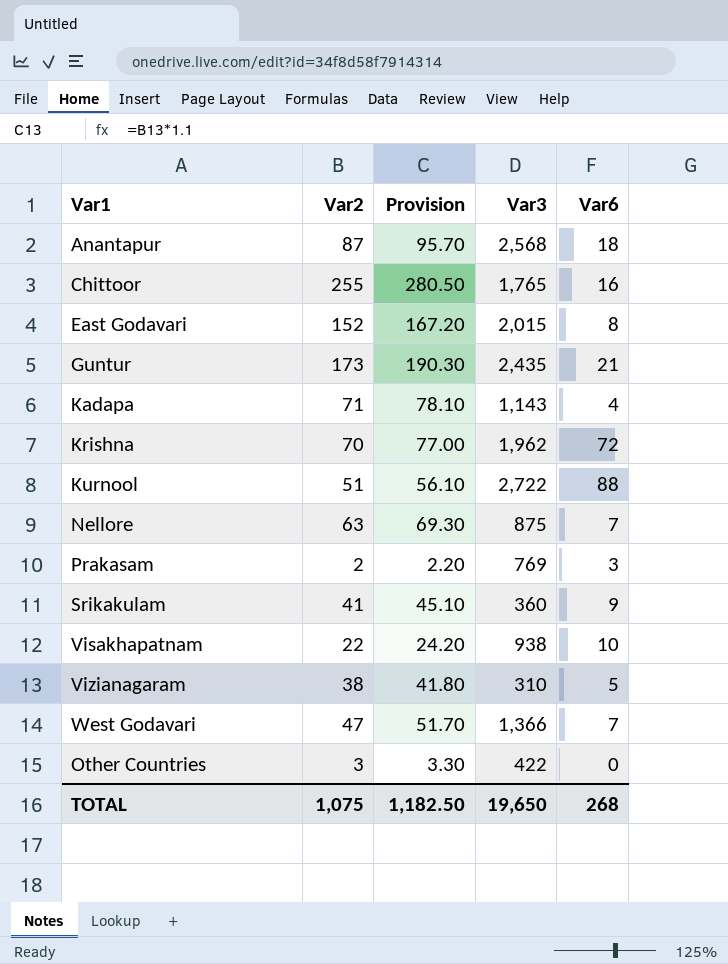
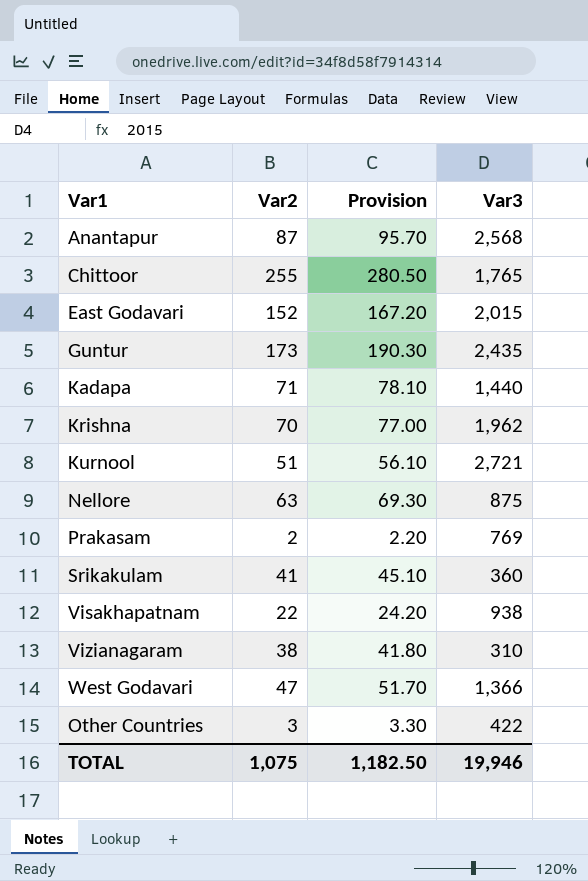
column Var6 | position: 5 -> none
Kadapa | Var3: 1,143 -> 1,440
Kurnool | Var3: 2,722 -> 2,721
TOTAL | Var3: 19,650 -> 19,946

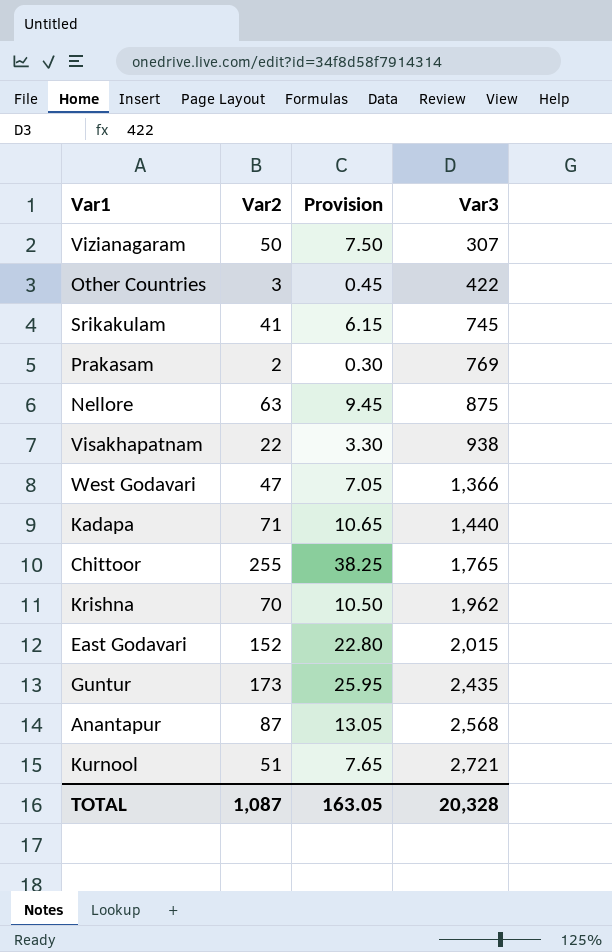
row order: none -> Var3 ascending
column Provision | formula: [Var2] * 1.1 -> [Var2] * 0.15
Vizianagaram | Var2: 38 -> 50
Vizianagaram | Var3: 310 -> 307
Srikakulam | Var3: 360 -> 745
TOTAL | Var2: 1,075 -> 1,087
TOTAL | Provision: 1,182.50 -> 163.05
TOTAL | Var3: 19,946 -> 20,328

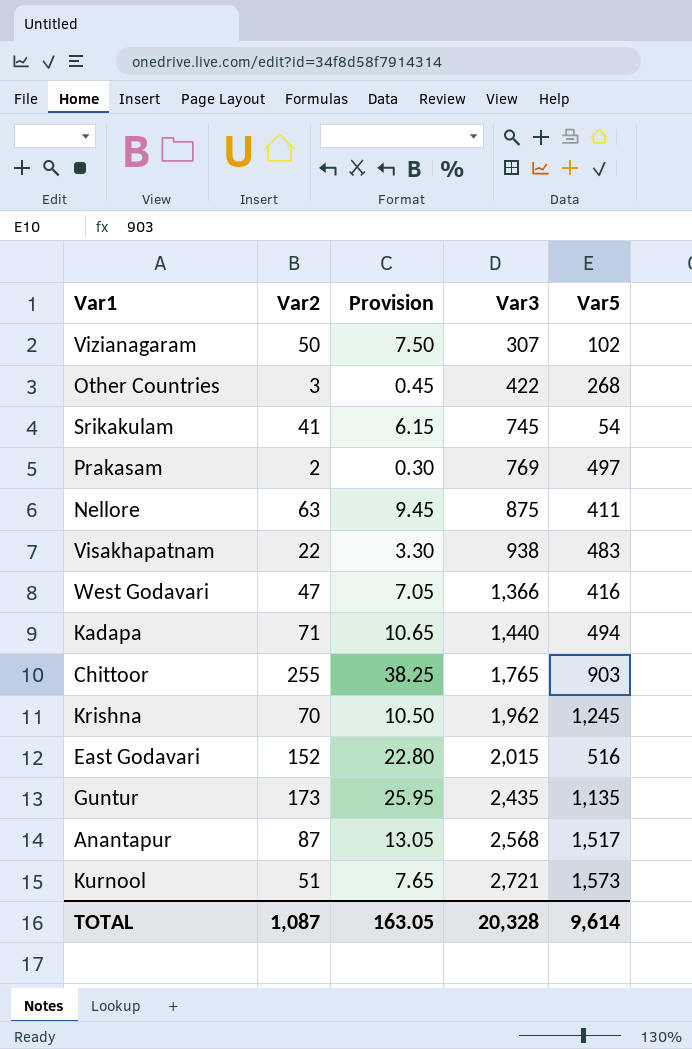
column Var5 | position: none -> 5

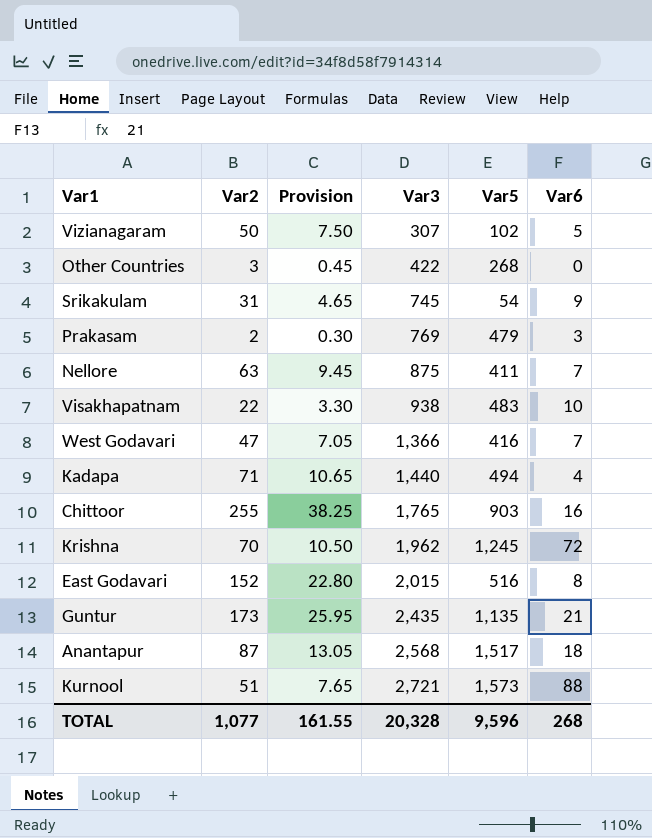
column Var6 | position: none -> 6
Srikakulam | Var2: 41 -> 31
Srikakulam | Provision: 6.15 -> 4.65
Prakasam | Var5: 497 -> 479
TOTAL | Var2: 1,087 -> 1,077
TOTAL | Provision: 163.05 -> 161.55
TOTAL | Var5: 9,614 -> 9,596

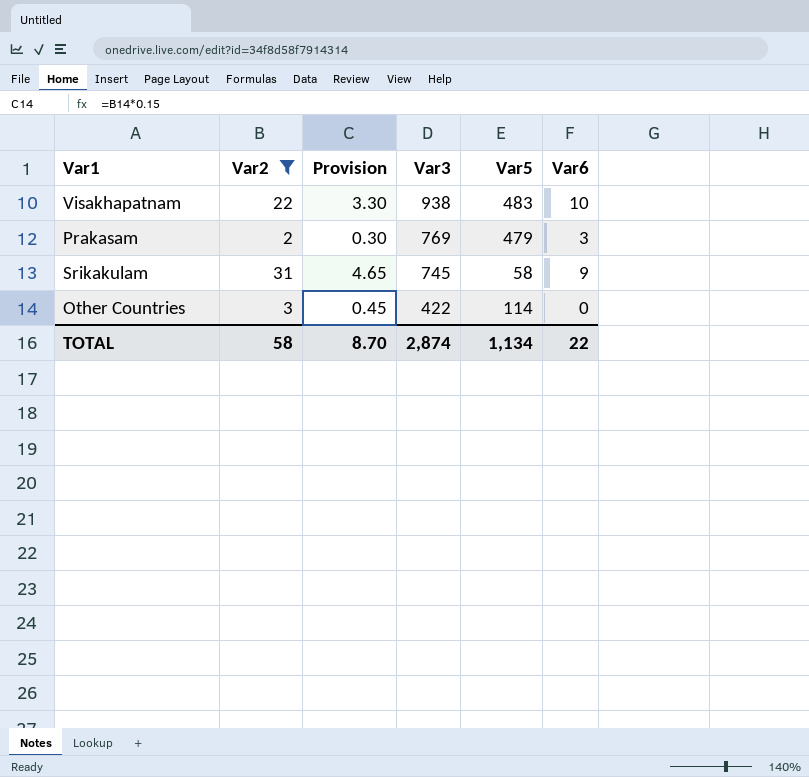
filter: none -> Var2 <= 31
row order: Var3 ascending -> Var3 descending
Srikakulam | Var5: 54 -> 58
Other Countries | Var5: 268 -> 114
TOTAL | Var2: 1,077 -> 58
TOTAL | Provision: 161.55 -> 8.70
TOTAL | Var3: 20,328 -> 2,874
TOTAL | Var5: 9,596 -> 1,134
TOTAL | Var6: 268 -> 22

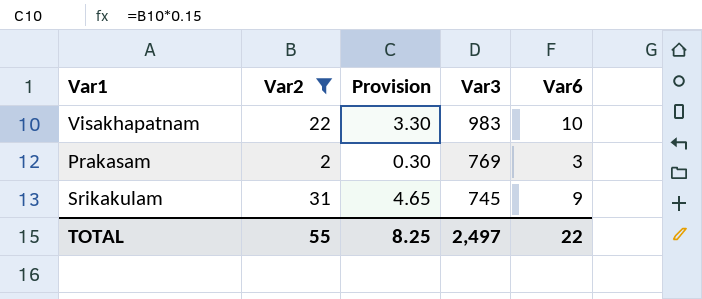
column Var5 | position: 5 -> none
row Other Countries: 3 | 0.45 | 422 | 114 | 0 -> none
Visakhapatnam | Var3: 938 -> 983
TOTAL | Var2: 58 -> 55
TOTAL | Provision: 8.70 -> 8.25
TOTAL | Var3: 2,874 -> 2,497

